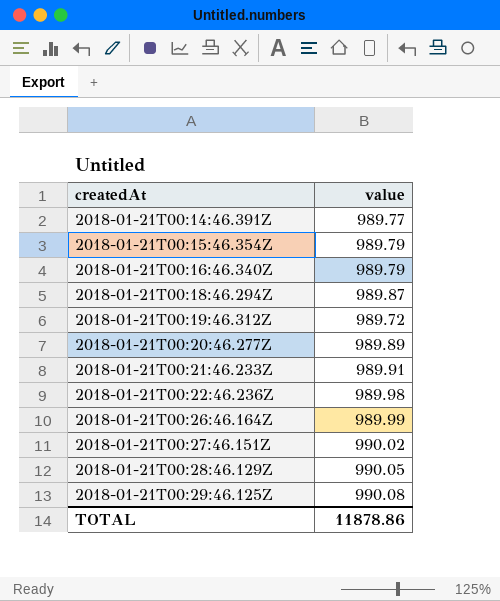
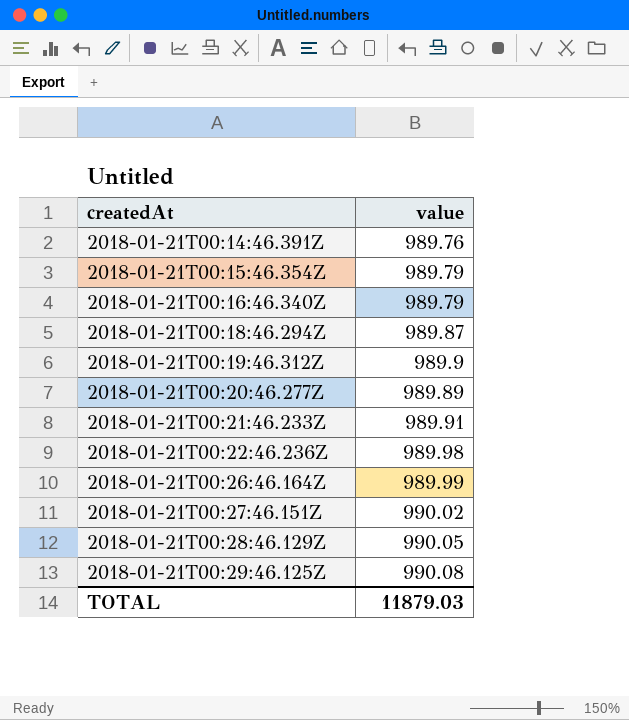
2018-01-21T00:14:46.391Z | value: 989.77 -> 989.76
2018-01-21T00:19:46.312Z | value: 989.72 -> 989.9
TOTAL | value: 11878.86 -> 11879.03

